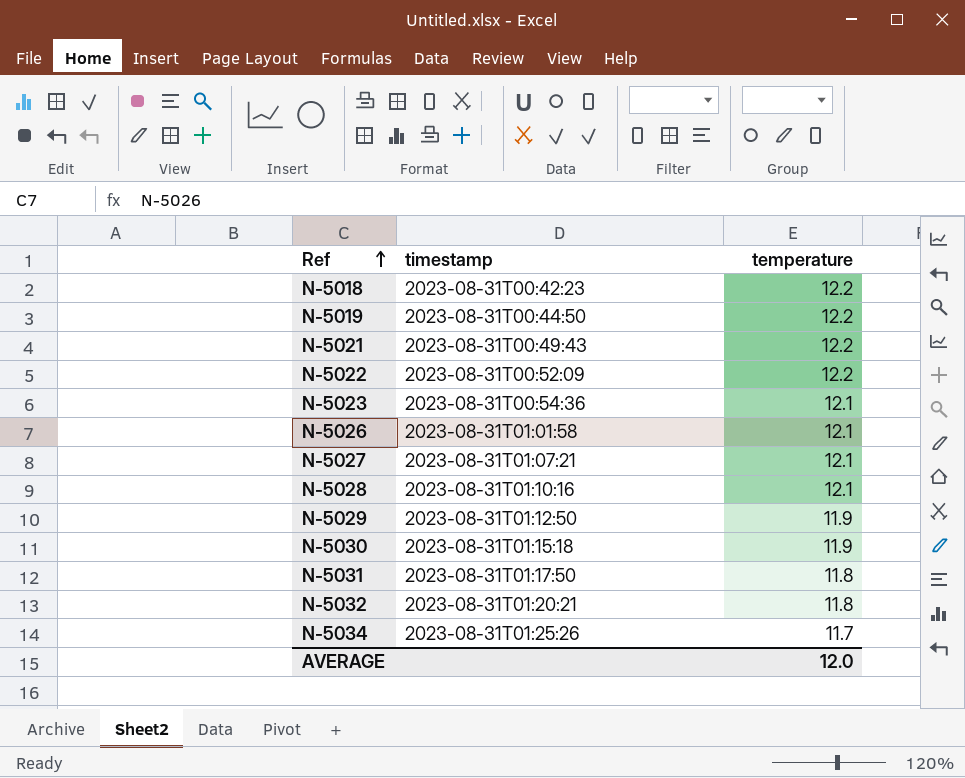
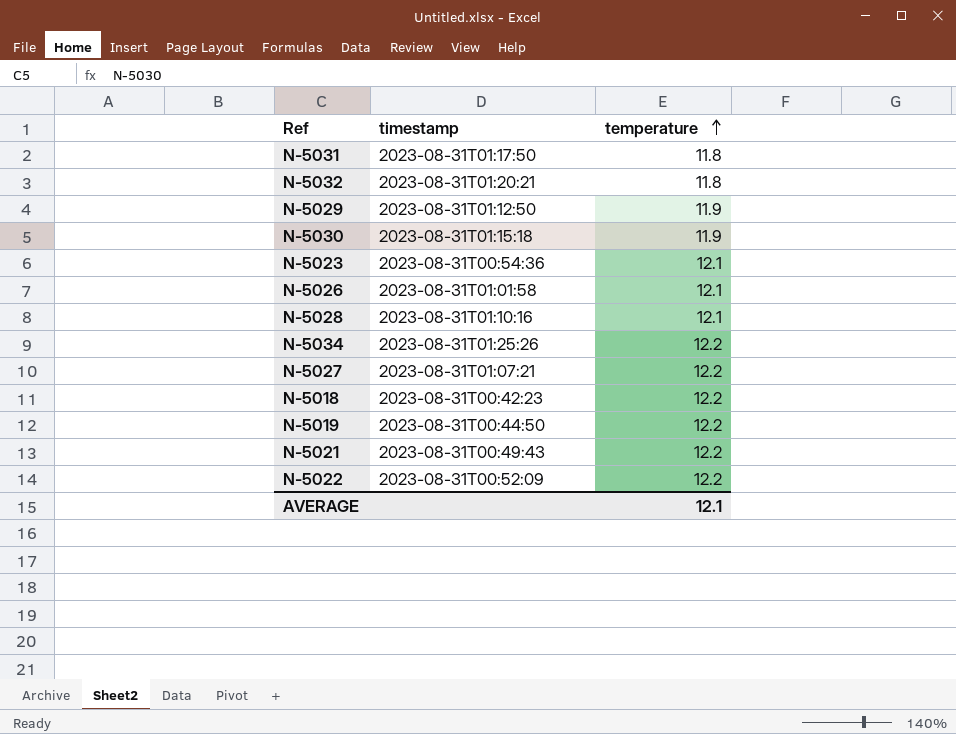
row order: Ref ascending -> temperature ascending
N-5034 | temperature: 11.7 -> 12.2
N-5027 | temperature: 12.1 -> 12.2
AVERAGE | temperature: 12.0 -> 12.1

